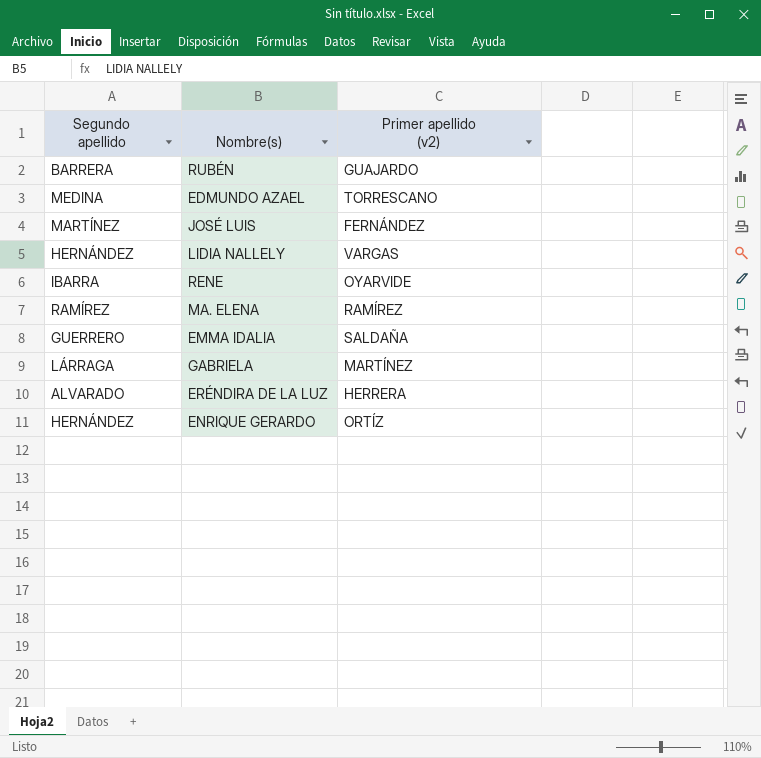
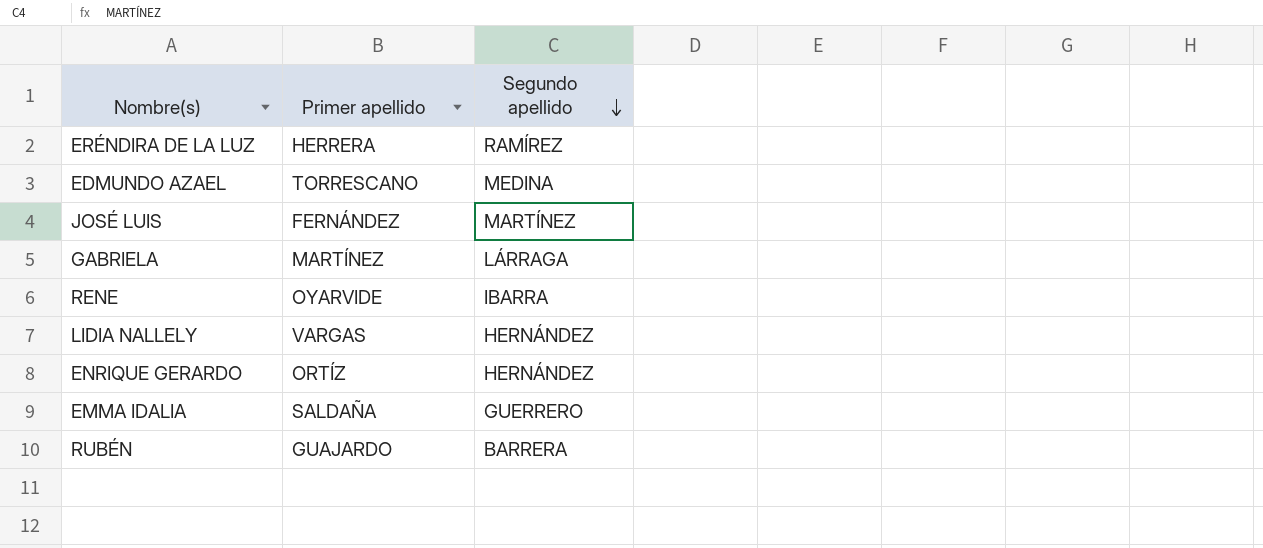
row order: none -> Segundo apellido descending
column name: Primer apellido (v2) -> Primer apellido
column Segundo apellido | position: 1 -> 3
row MA. ELENA: RAMÍREZ | RAMÍREZ -> none
ERÉNDIRA DE LA LUZ | Segundo apellido: ALVARADO -> RAMÍREZ

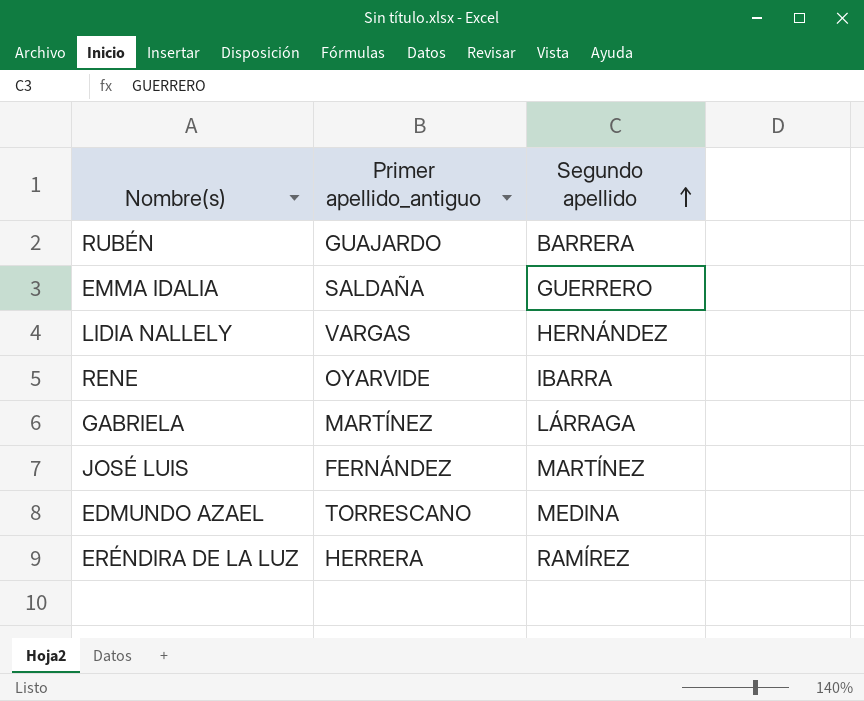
row order: Segundo apellido descending -> Segundo apellido ascending
column name: Primer apellido -> Primer apellido_antiguo
row ENRIQUE GERARDO: ORTÍZ | HERNÁNDEZ -> none

